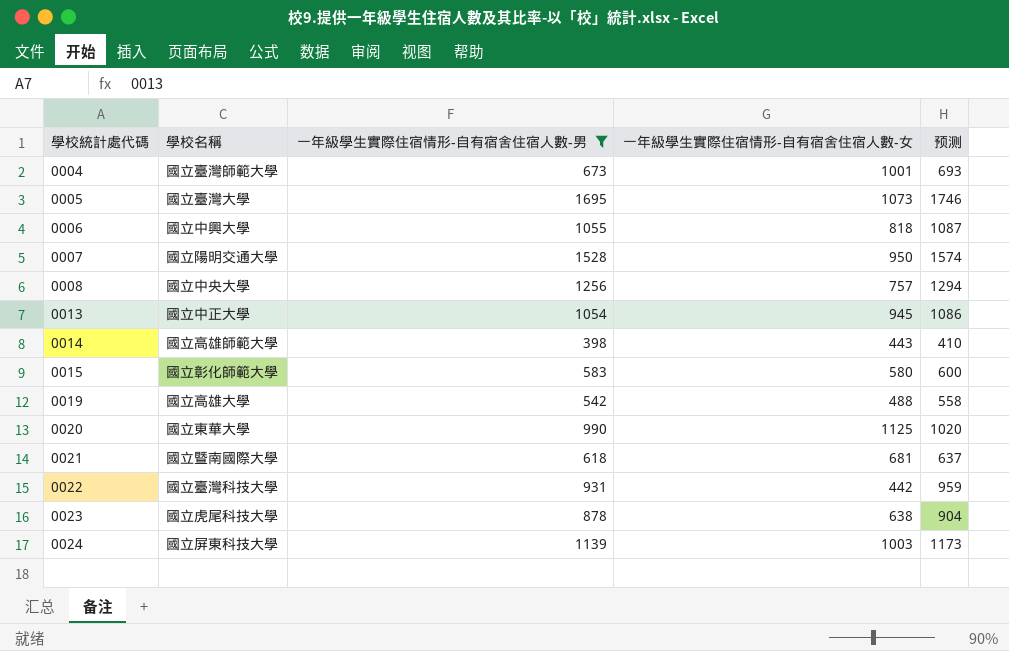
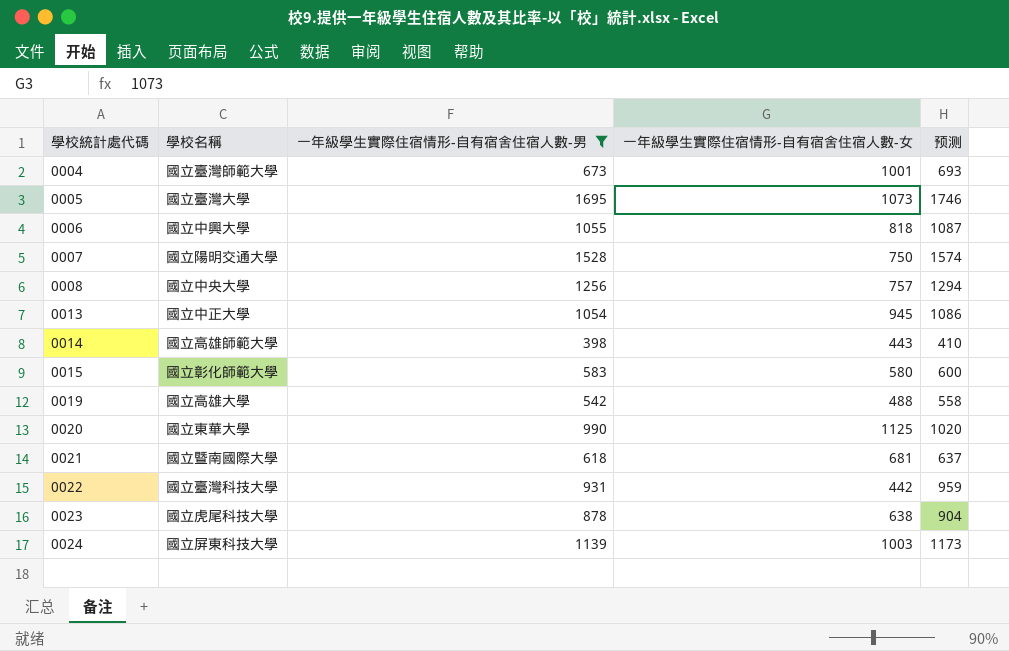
0007 | 一年級學生實際住宿情形-自有宿舍住宿人數-女: 950 -> 750

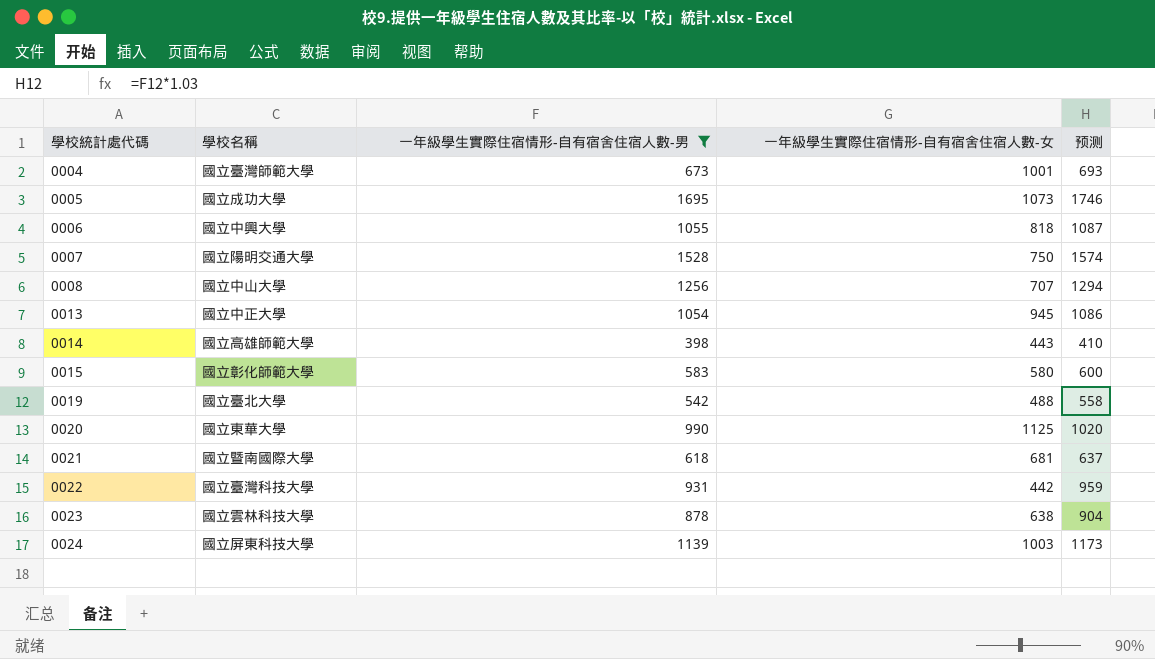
0005 | 學校名稱: 國立臺灣大學 -> 國立成功大學
0008 | 學校名稱: 國立中央大學 -> 國立中山大學
0008 | 一年級學生實際住宿情形-自有宿舍住宿人數-女: 757 -> 707
0019 | 學校名稱: 國立高雄大學 -> 國立臺北大學
0023 | 學校名稱: 國立虎尾科技大學 -> 國立雲林科技大學

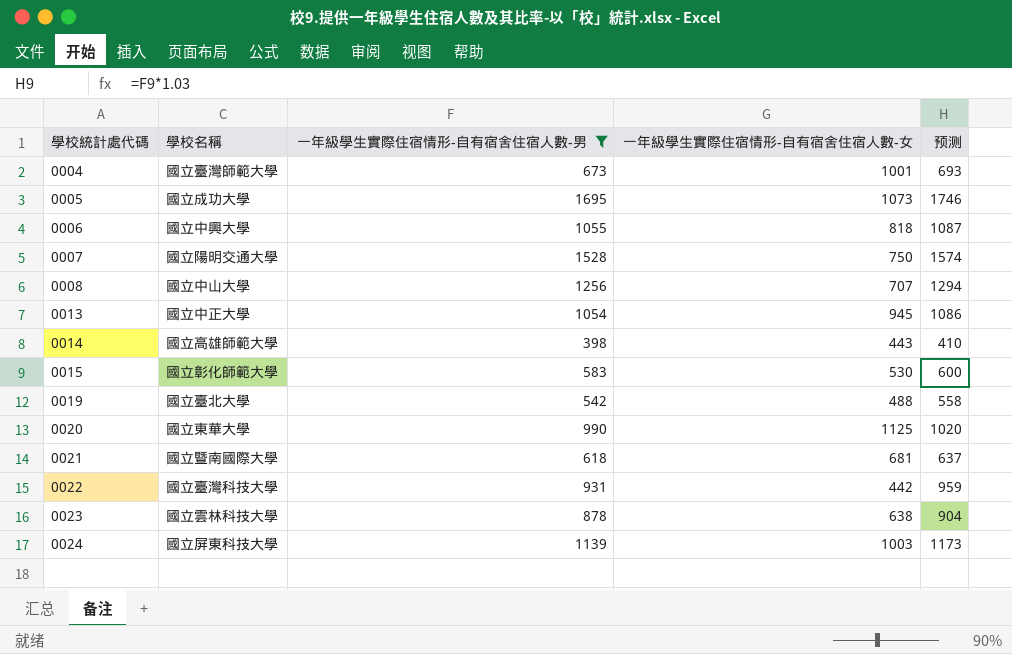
0015 | 一年級學生實際住宿情形-自有宿舍住宿人數-女: 580 -> 530

